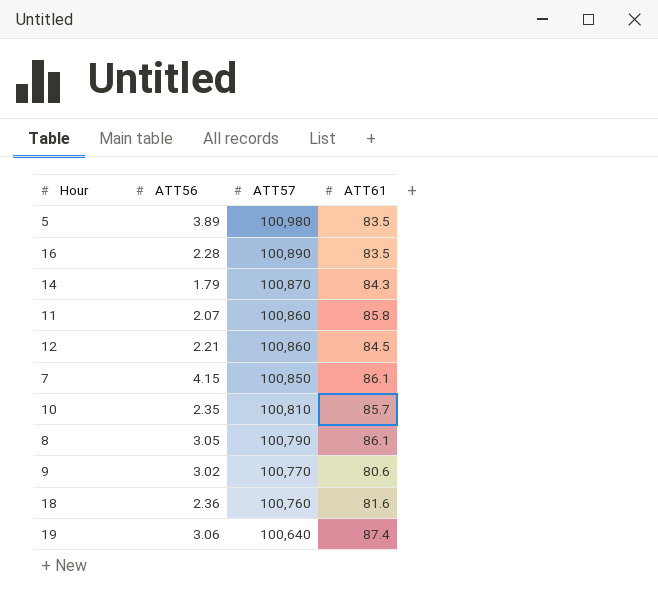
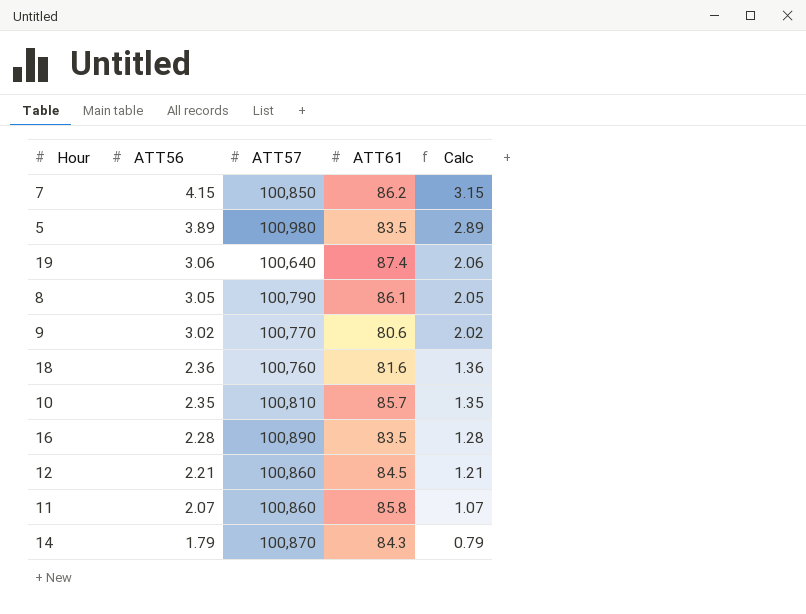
row order: ATT57 descending -> ATT56 descending
column Calc | formula: none -> [ATT56] - 1
7 | ATT61: 86.1 -> 86.2

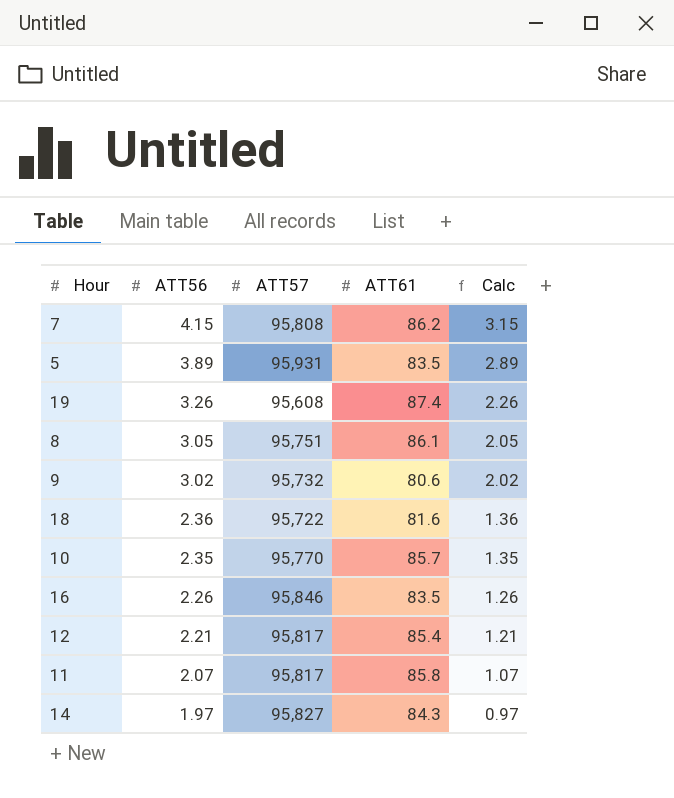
7 | ATT57: 100,850 -> 95,808
5 | ATT57: 100,980 -> 95,931
19 | ATT56: 3.06 -> 3.26
19 | ATT57: 100,640 -> 95,608
19 | Calc: 2.06 -> 2.26
8 | ATT57: 100,790 -> 95,751
9 | ATT57: 100,770 -> 95,732
18 | ATT57: 100,760 -> 95,722
10 | ATT57: 100,810 -> 95,770
16 | ATT56: 2.28 -> 2.26
16 | ATT57: 100,890 -> 95,846
16 | Calc: 1.28 -> 1.26
12 | ATT57: 100,860 -> 95,817
12 | ATT61: 84.5 -> 85.4
11 | ATT57: 100,860 -> 95,817
14 | ATT56: 1.79 -> 1.97
14 | ATT57: 100,870 -> 95,827
14 | Calc: 0.79 -> 0.97

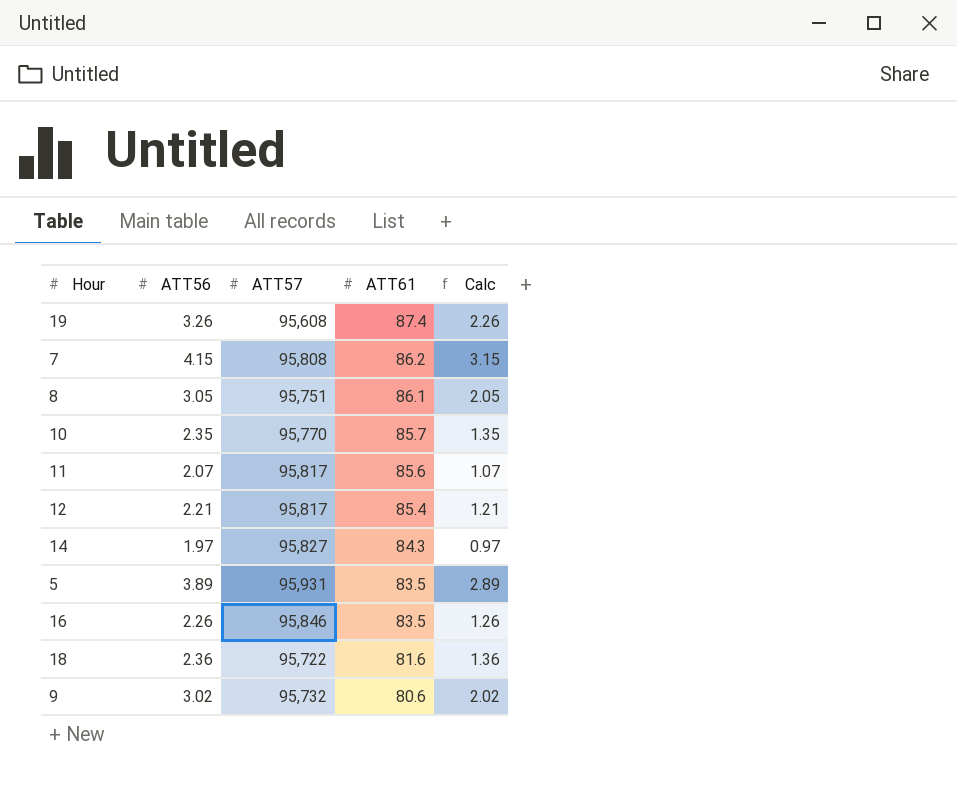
row order: ATT56 descending -> ATT61 descending
11 | ATT61: 85.8 -> 85.6

